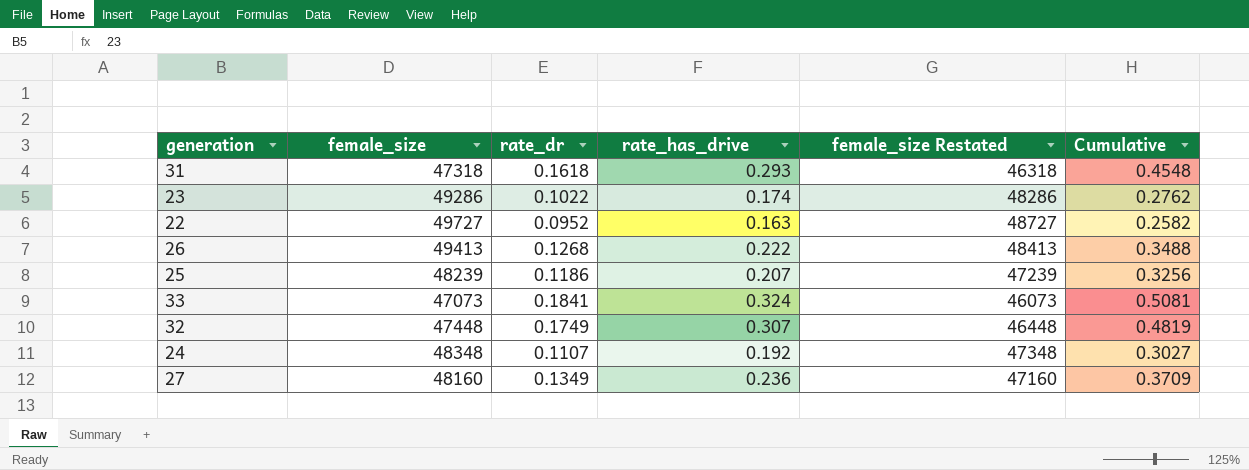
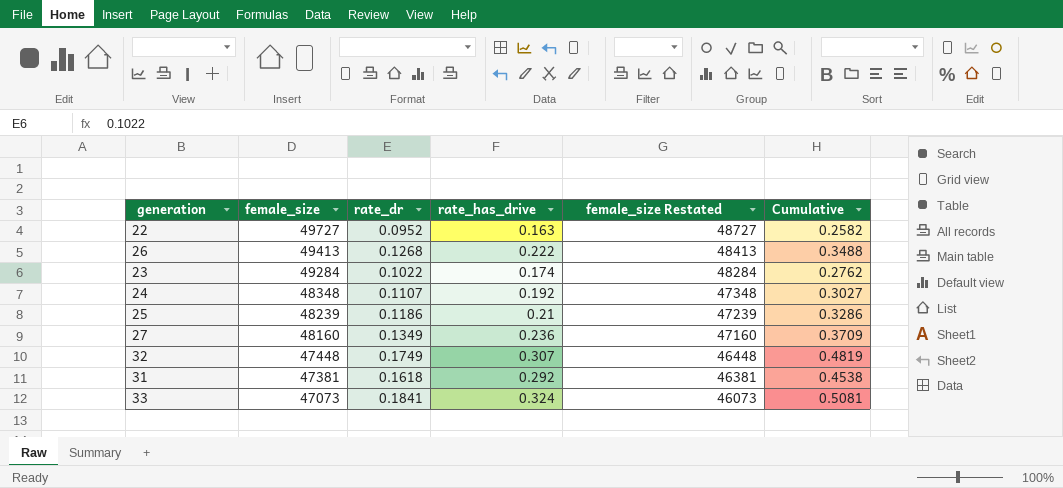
row order: none -> female_size descending
23 | female_size: 49286 -> 49284
23 | female_size Restated: 48286 -> 48284
25 | rate_has_drive: 0.207 -> 0.21
25 | Cumulative: 0.3256 -> 0.3286
31 | female_size: 47318 -> 47381
31 | rate_has_drive: 0.293 -> 0.292
31 | female_size Restated: 46318 -> 46381
31 | Cumulative: 0.4548 -> 0.4538

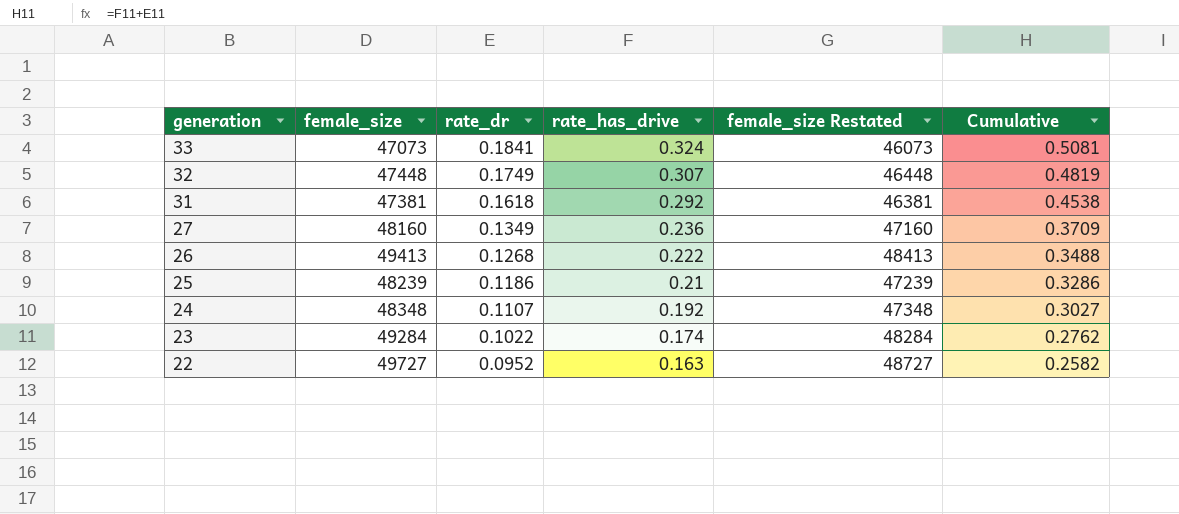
row order: female_size descending -> generation descending

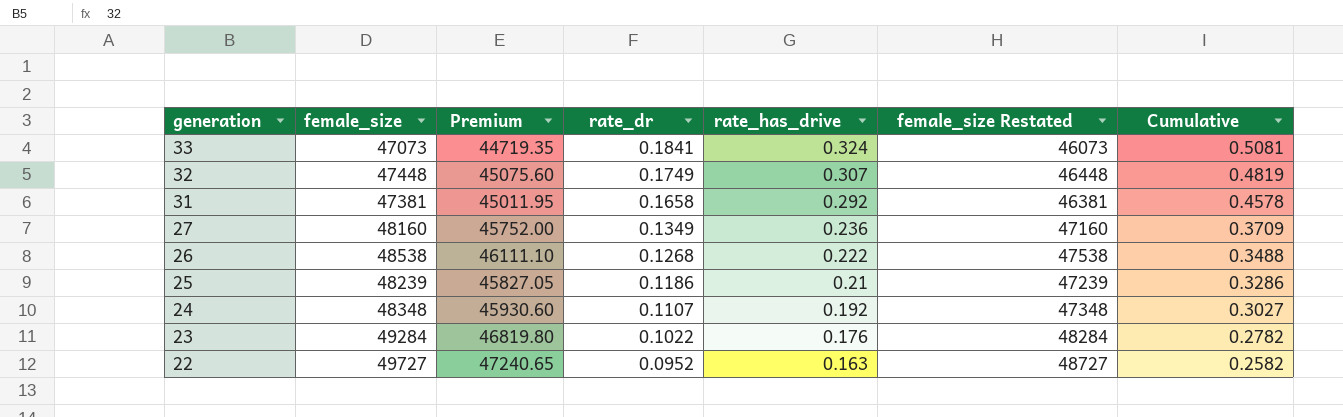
column Premium | formula: none -> [female_size] * 0.95
31 | rate_dr: 0.1618 -> 0.1658
31 | Cumulative: 0.4538 -> 0.4578
26 | female_size: 49413 -> 48538
26 | female_size Restated: 48413 -> 47538
23 | rate_has_drive: 0.174 -> 0.176
23 | Cumulative: 0.2762 -> 0.2782

